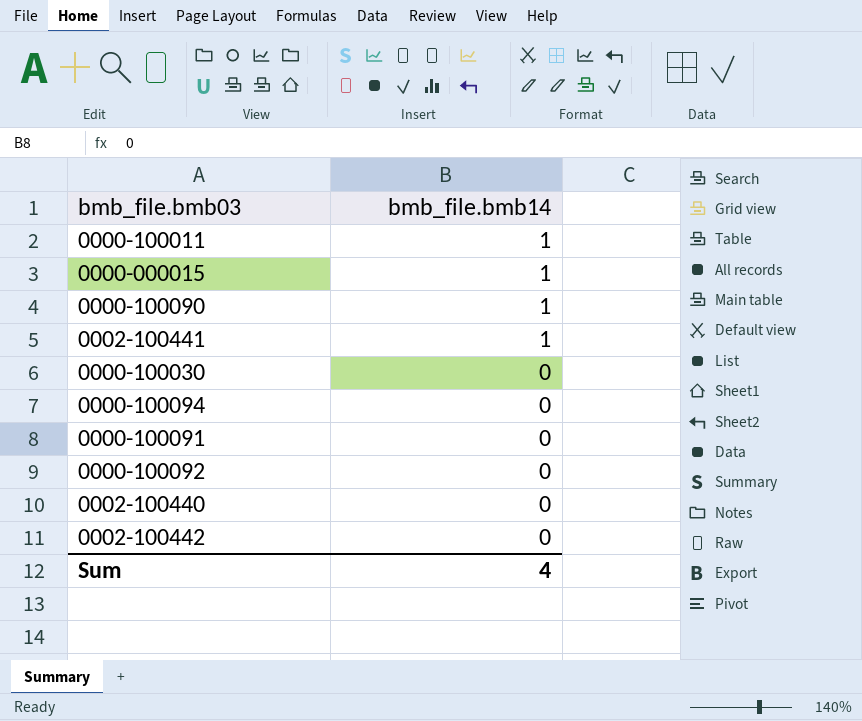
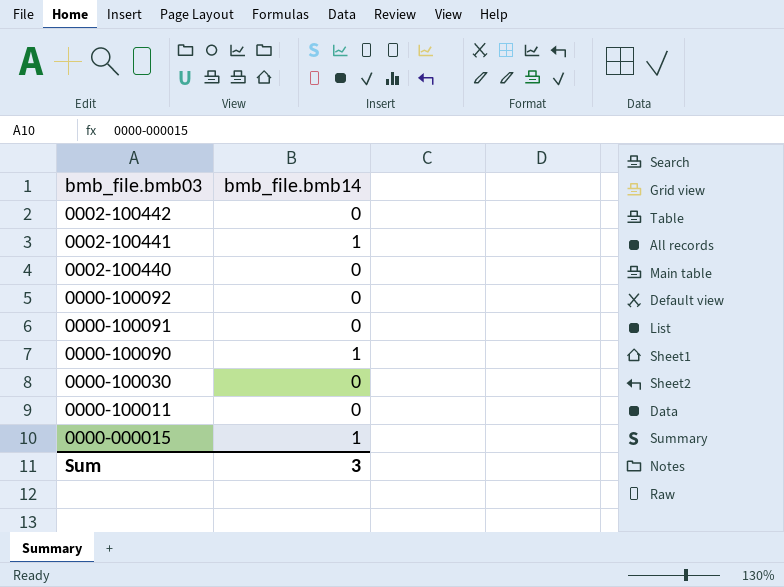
row order: bmb_file.bmb14 descending -> bmb_file.bmb03 descending
row 0000-100094: 0 -> none
0000-100011 | bmb_file.bmb14: 1 -> 0
Sum | bmb_file.bmb14: 4 -> 3

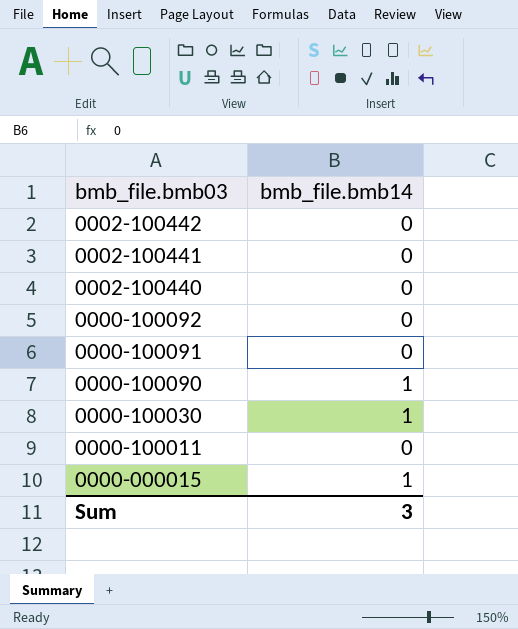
0002-100441 | bmb_file.bmb14: 1 -> 0
0000-100030 | bmb_file.bmb14: 0 -> 1

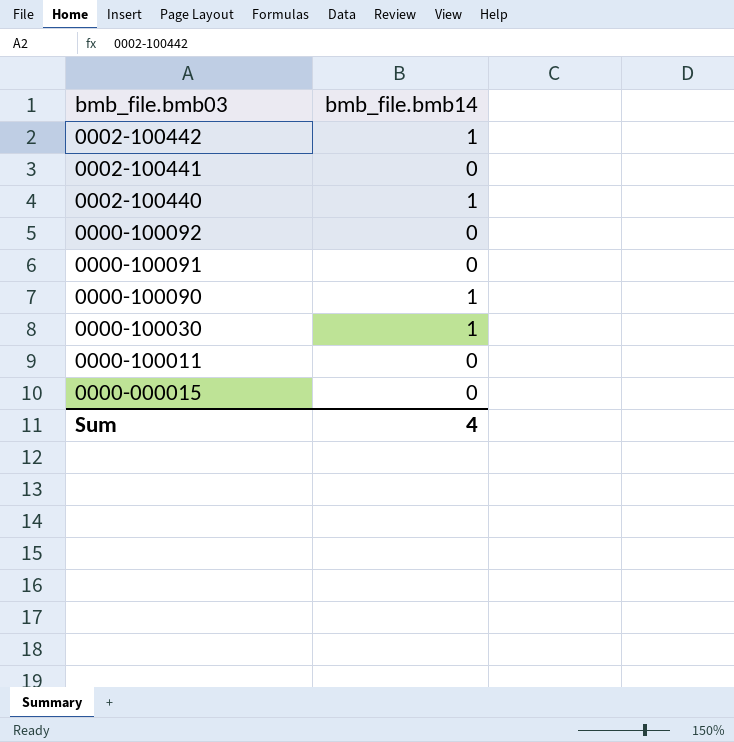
0002-100442 | bmb_file.bmb14: 0 -> 1
0002-100440 | bmb_file.bmb14: 0 -> 1
0000-000015 | bmb_file.bmb14: 1 -> 0
Sum | bmb_file.bmb14: 3 -> 4

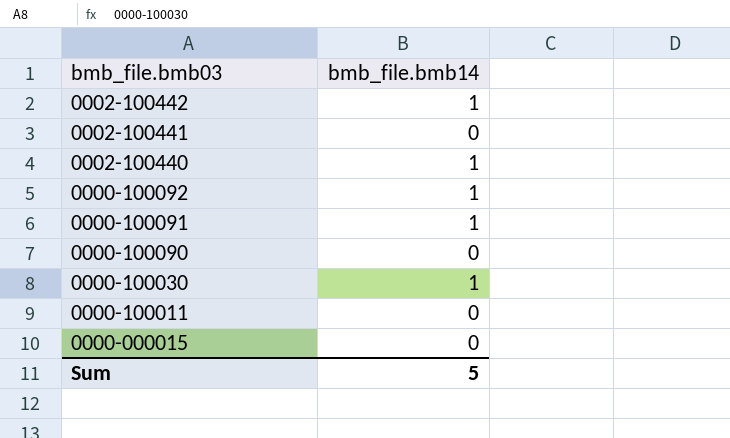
0000-100092 | bmb_file.bmb14: 0 -> 1
0000-100091 | bmb_file.bmb14: 0 -> 1
0000-100090 | bmb_file.bmb14: 1 -> 0
Sum | bmb_file.bmb14: 4 -> 5

